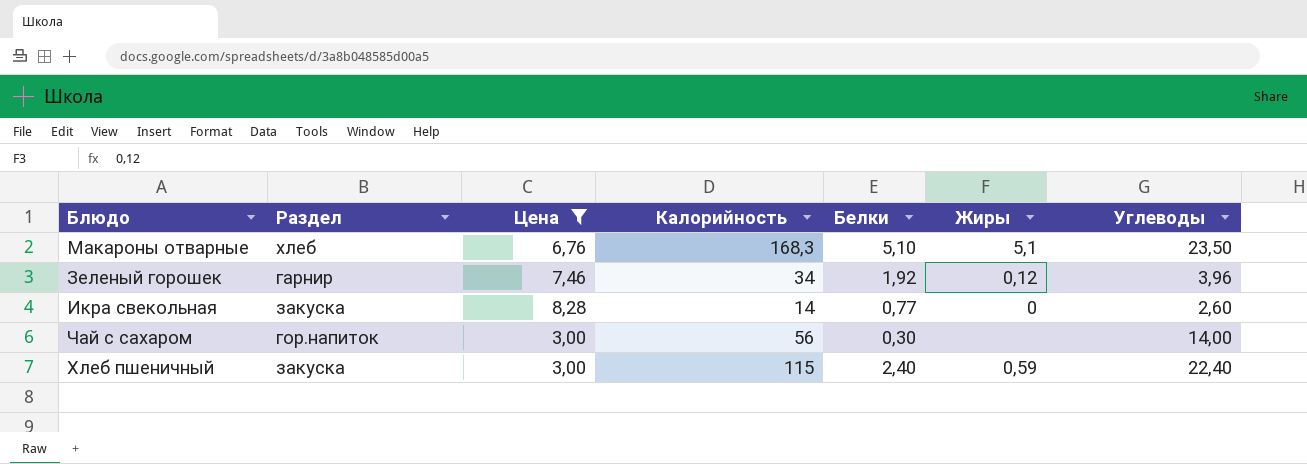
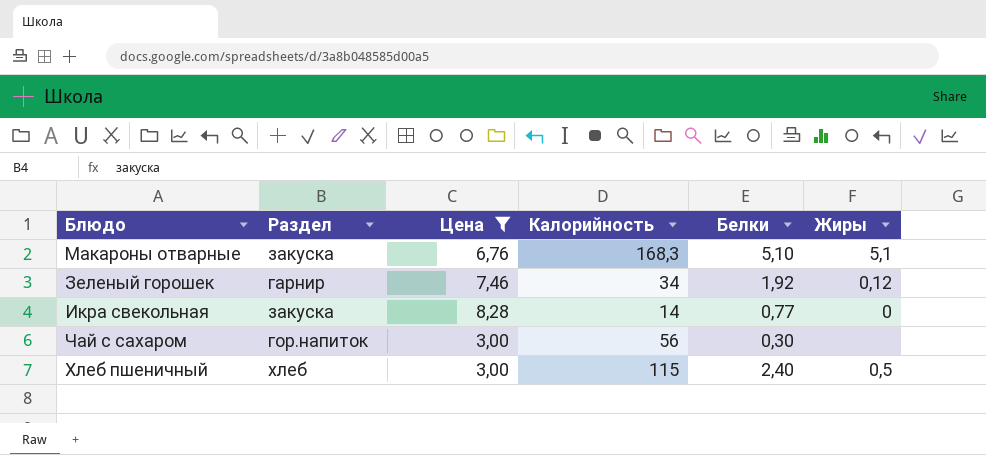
column Углеводы | position: 7 -> none
Макароны отварные | Раздел: хлеб -> закуска
Хлеб пшеничный | Раздел: закуска -> хлеб
Хлеб пшеничный | Жиры: 0,59 -> 0,5

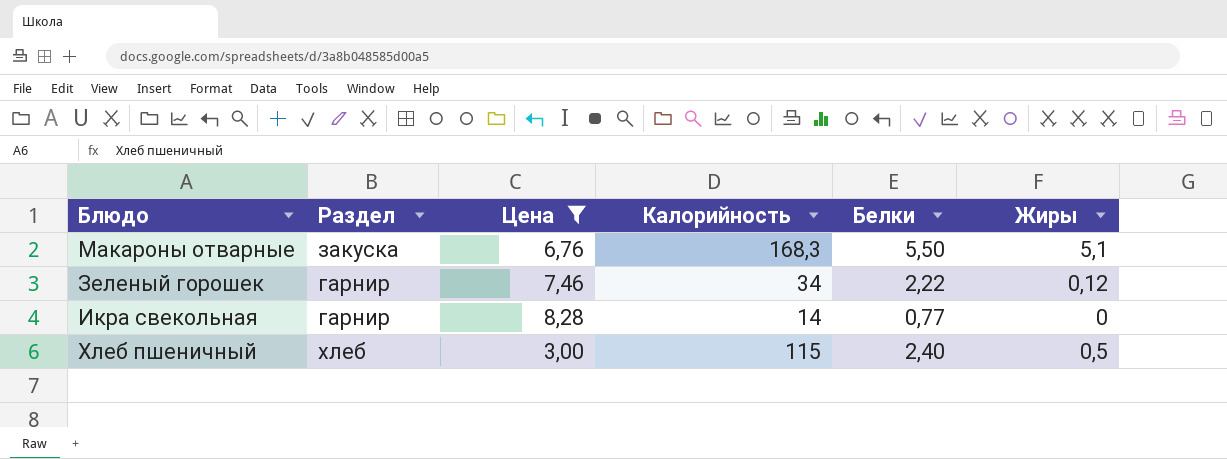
row Чай с сахаром: гор.напиток | 3,00 | 56 | 0,30 | none -> none
Макароны отварные | Белки: 5,10 -> 5,50
Зеленый горошек | Белки: 1,92 -> 2,22
Икра свекольная | Раздел: закуска -> гарнир

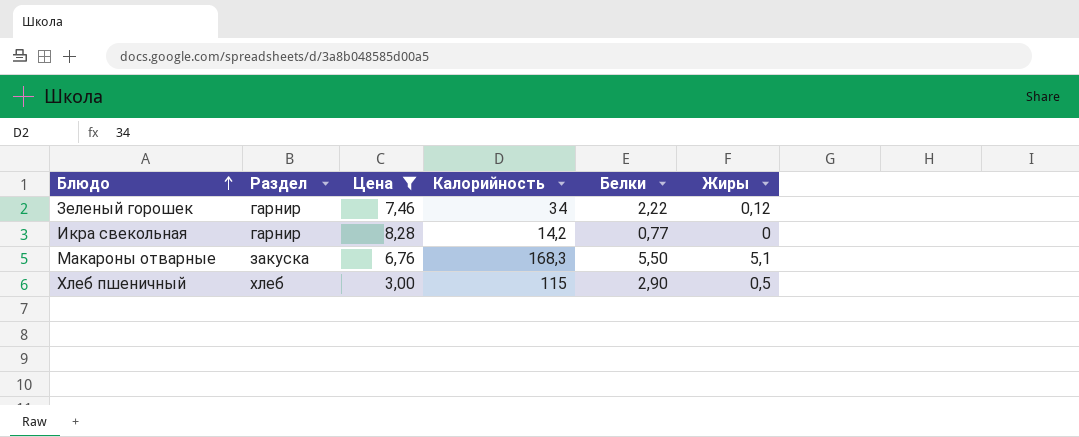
row order: none -> Блюдо ascending
Икра свекольная | Калорийность: 14 -> 14,2
Хлеб пшеничный | Белки: 2,40 -> 2,90

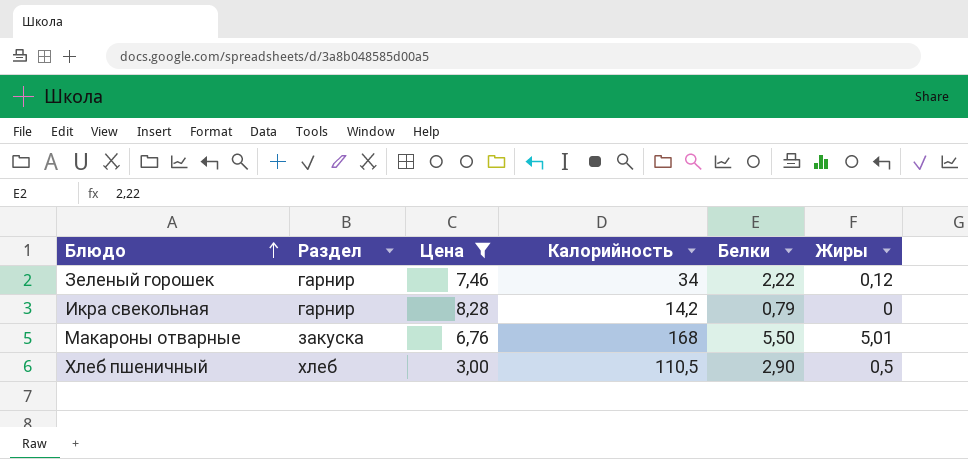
Икра свекольная | Белки: 0,77 -> 0,79
Макароны отварные | Калорийность: 168,3 -> 168
Макароны отварные | Жиры: 5,1 -> 5,01
Хлеб пшеничный | Калорийность: 115 -> 110,5

